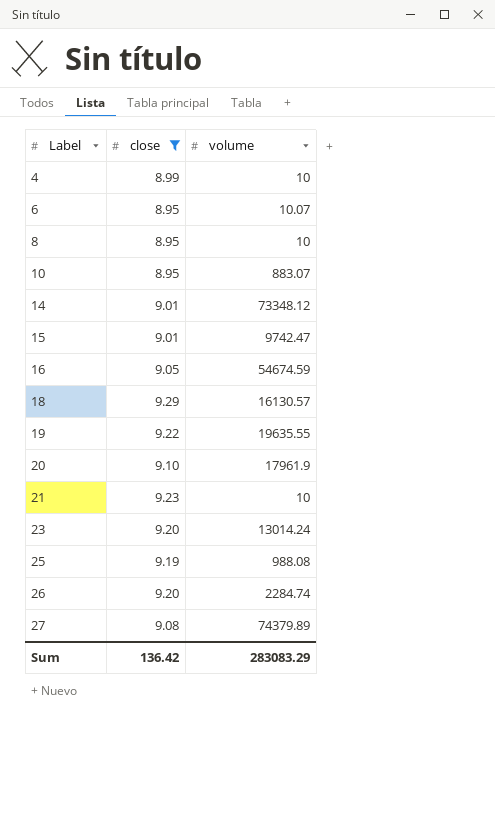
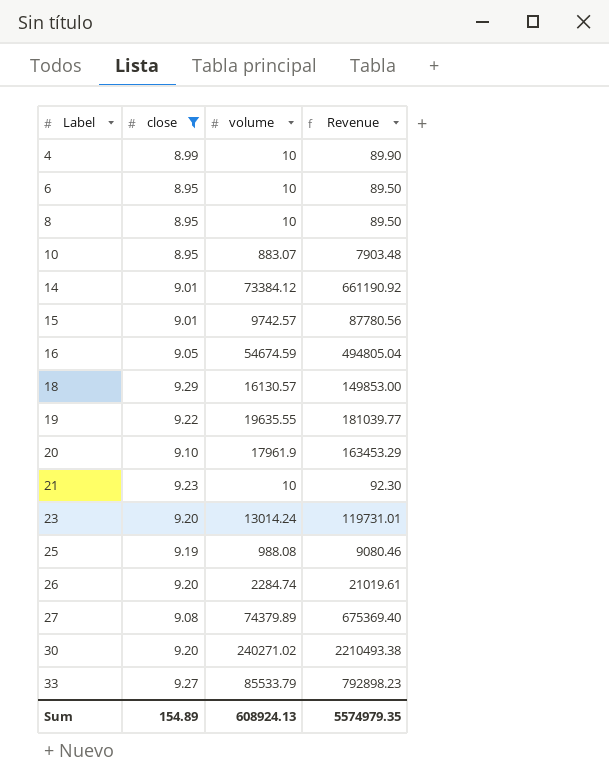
column Revenue | formula: none -> [close] * [volume]
6 | volume: 10.07 -> 10
14 | volume: 73348.12 -> 73384.12
15 | volume: 9742.47 -> 9742.57
row 30: none -> 9.20 | 240271.02 | 2210493.38
row 33: none -> 9.27 | 85533.79 | 792898.23
Sum | close: 136.42 -> 154.89
Sum | volume: 283083.29 -> 608924.13

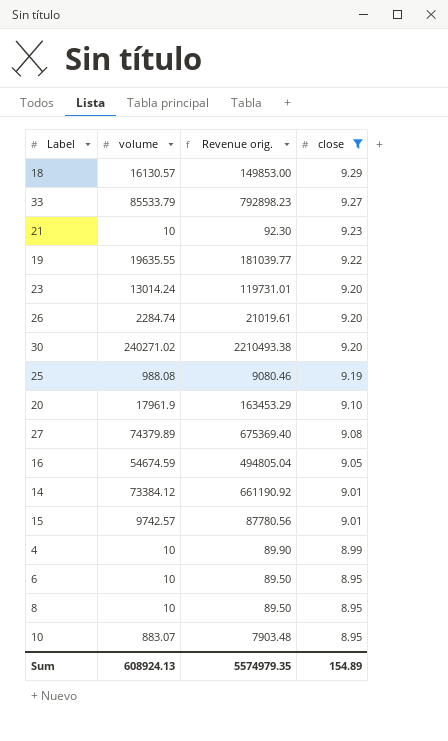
row order: Label ascending -> close descending
column name: Revenue -> Revenue orig.
column close | position: 2 -> 4

